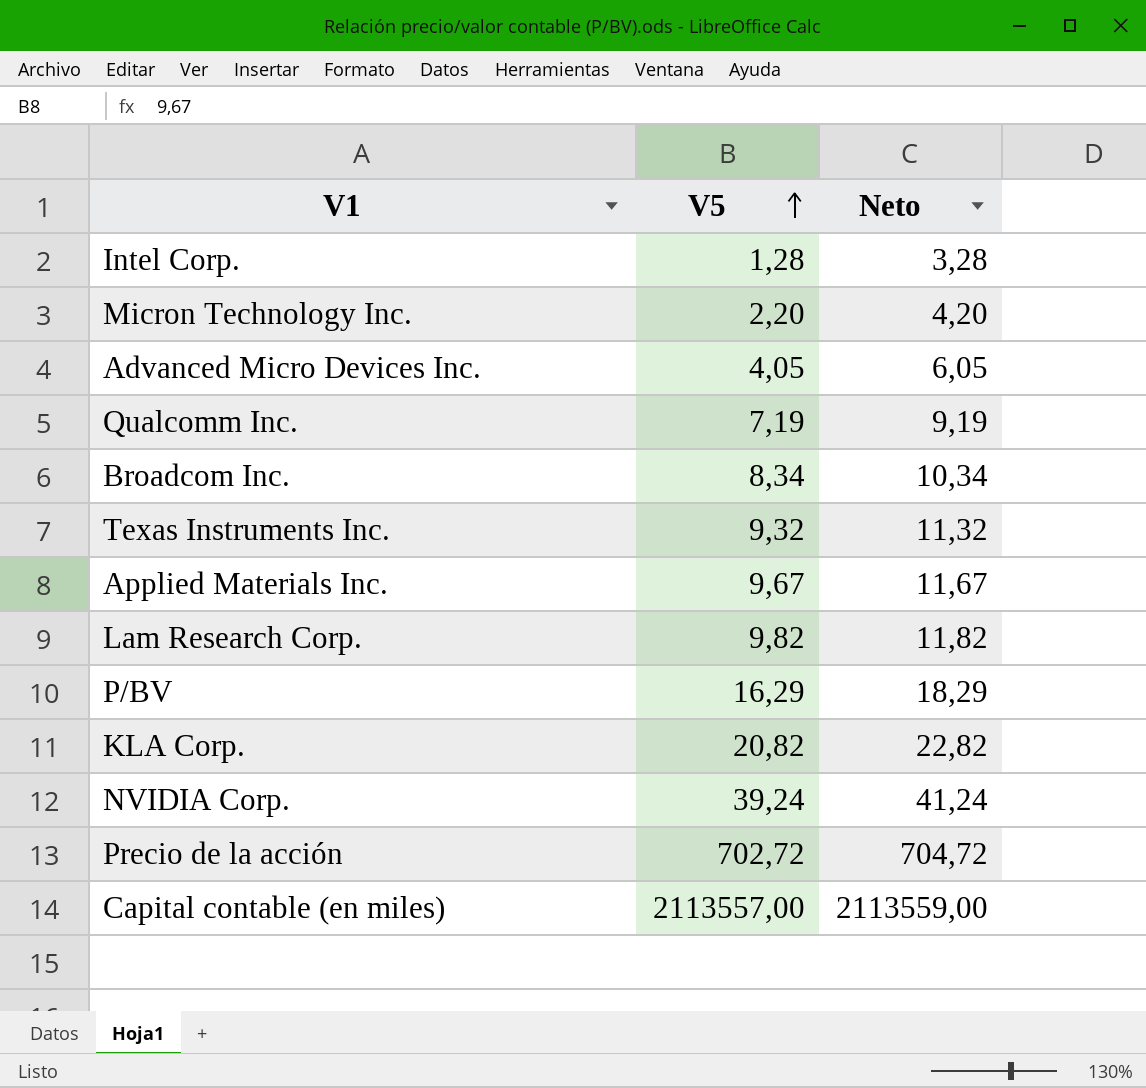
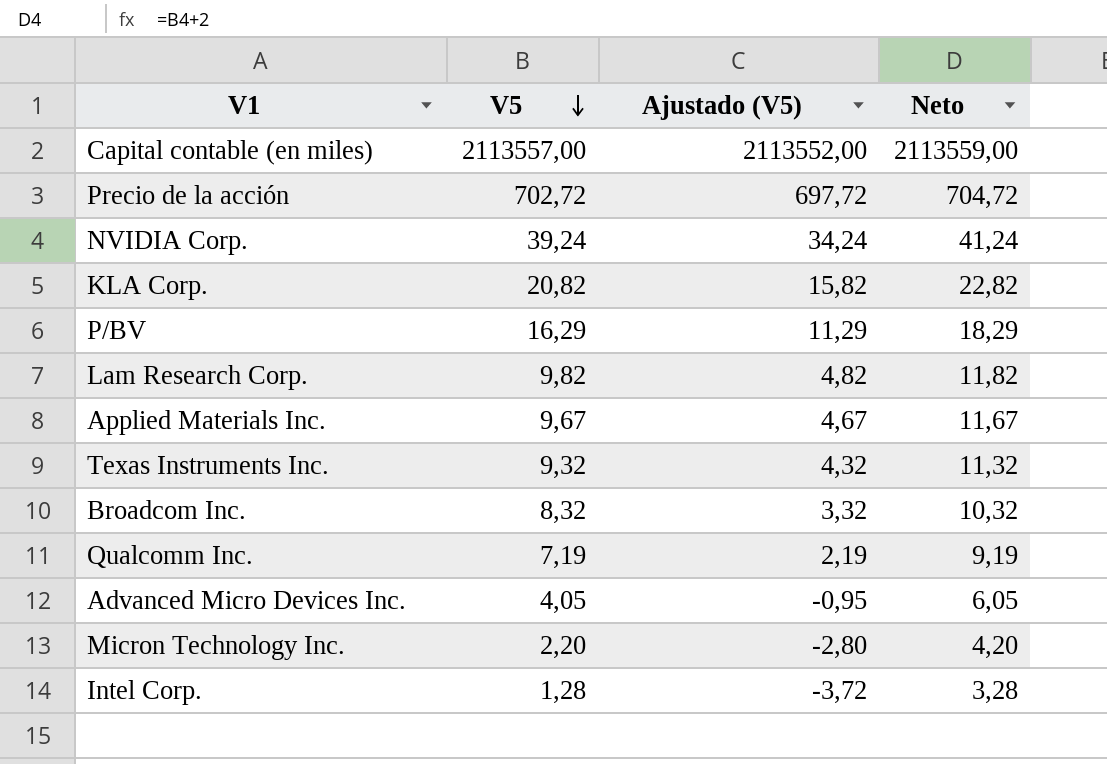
row order: V5 ascending -> V5 descending
column Ajustado (V5) | formula: none -> [V5] - 5
Broadcom Inc. | V5: 8,34 -> 8,32
Broadcom Inc. | Neto: 10,34 -> 10,32

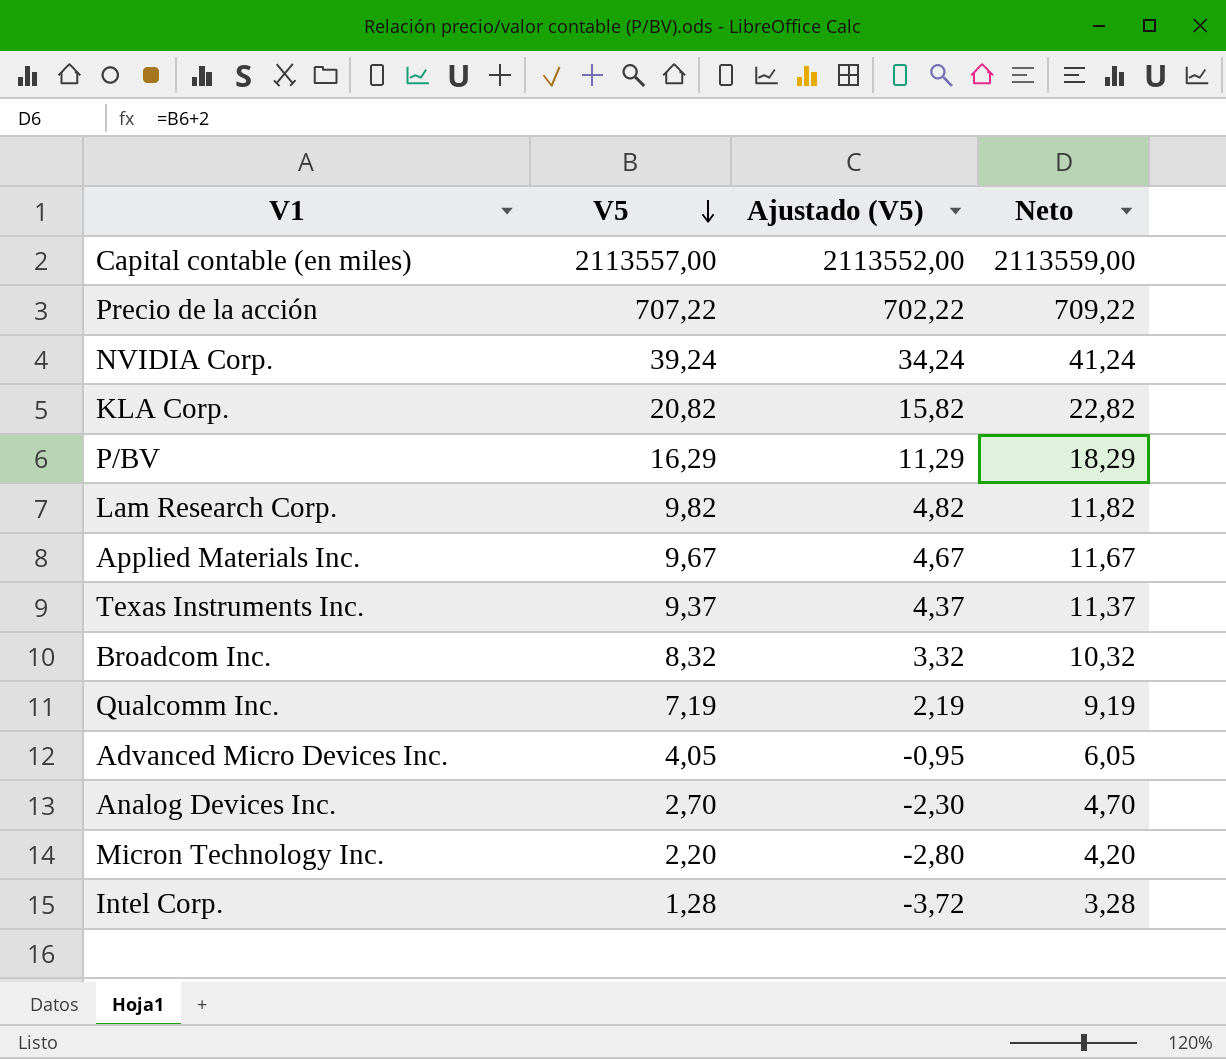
Precio de la acción | V5: 702,72 -> 707,22
Precio de la acción | Ajustado (V5): 697,72 -> 702,22
Precio de la acción | Neto: 704,72 -> 709,22
Texas Instruments Inc. | V5: 9,32 -> 9,37
Texas Instruments Inc. | Ajustado (V5): 4,32 -> 4,37
Texas Instruments Inc. | Neto: 11,32 -> 11,37
row Analog Devices Inc.: none -> 2,70 | -2,30 | 4,70

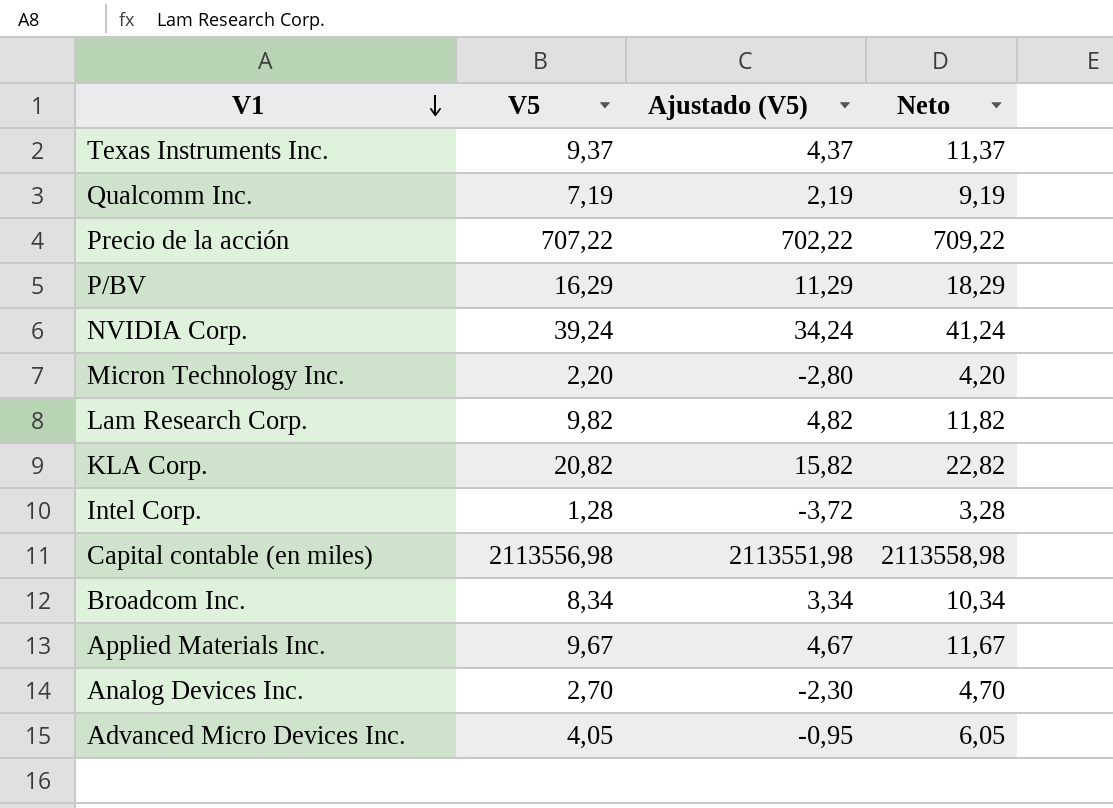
row order: V5 descending -> V1 descending
Capital contable (en miles) | V5: 2113557,00 -> 2113556,98
Capital contable (en miles) | Ajustado (V5): 2113552,00 -> 2113551,98
Capital contable (en miles) | Neto: 2113559,00 -> 2113558,98
Broadcom Inc. | V5: 8,32 -> 8,34
Broadcom Inc. | Ajustado (V5): 3,32 -> 3,34
Broadcom Inc. | Neto: 10,32 -> 10,34

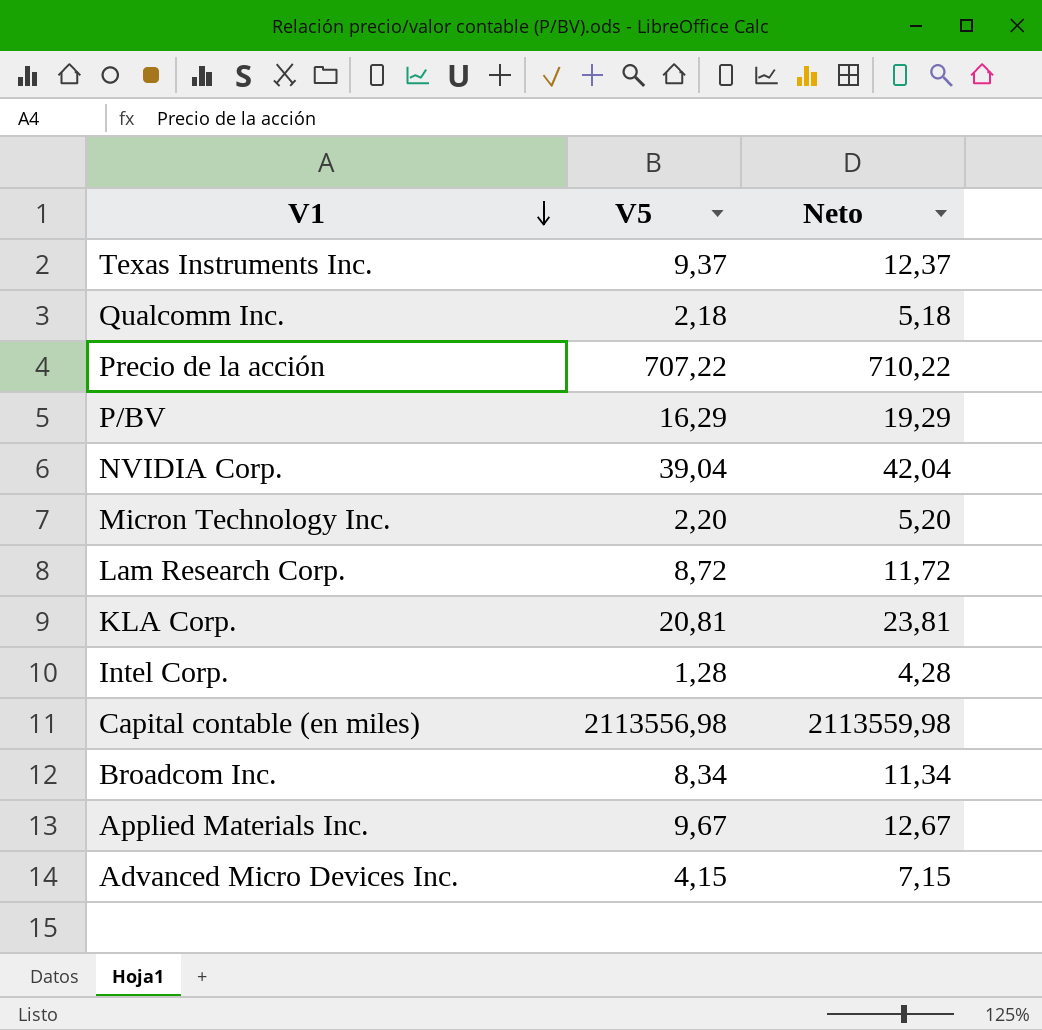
column Ajustado (V5) | formula: [V5] - 5 -> none
column Neto | formula: [V5] + 2 -> [V5] + 3
row Analog Devices Inc.: 2,70 | -2,30 | 4,70 -> none
Qualcomm Inc. | V5: 7,19 -> 2,18
NVIDIA Corp. | V5: 39,24 -> 39,04
Lam Research Corp. | V5: 9,82 -> 8,72
KLA Corp. | V5: 20,82 -> 20,81
Advanced Micro Devices Inc. | V5: 4,05 -> 4,15

